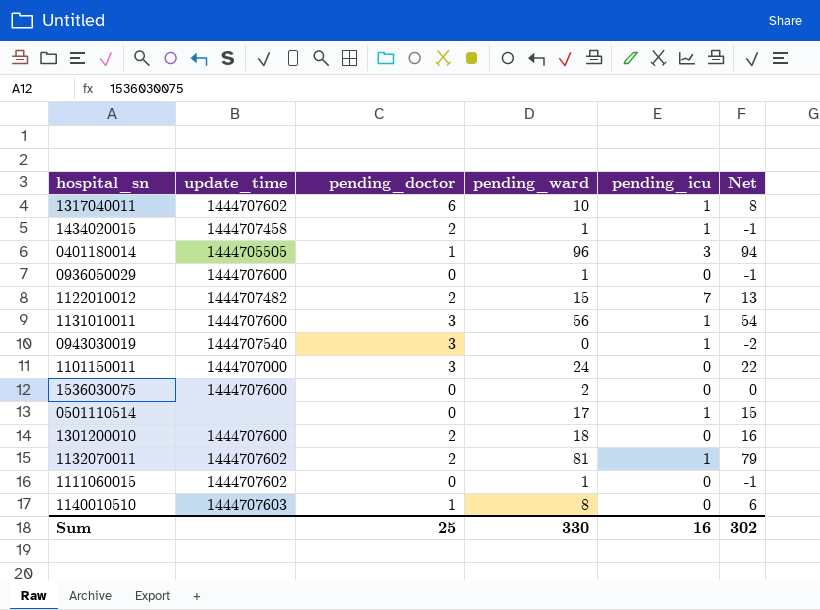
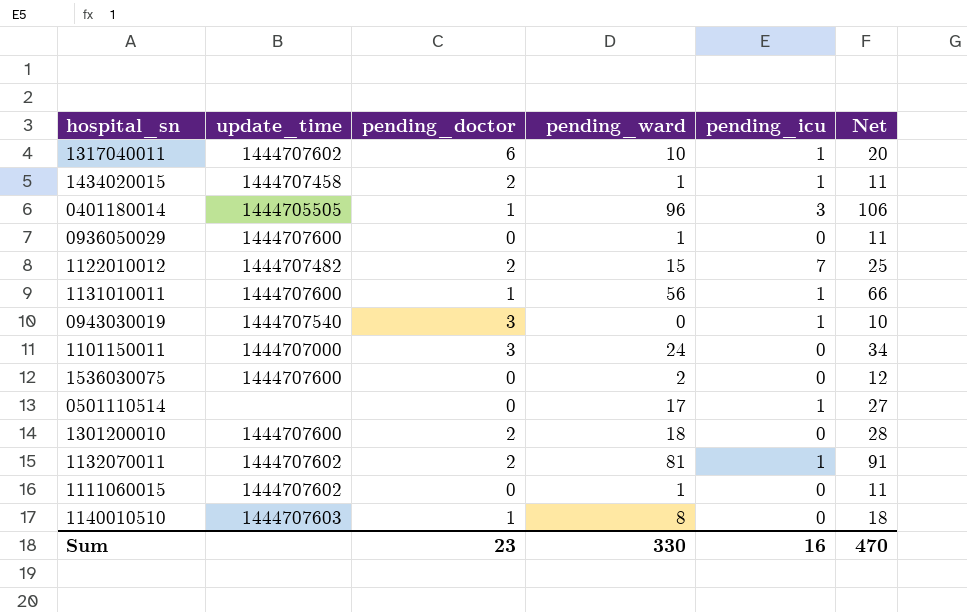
column Net | formula: [pending_ward] - 2 -> [pending_ward] + 10
1131010011 | pending_doctor: 3 -> 1
Sum | pending_doctor: 25 -> 23
Sum | Net: 302 -> 470

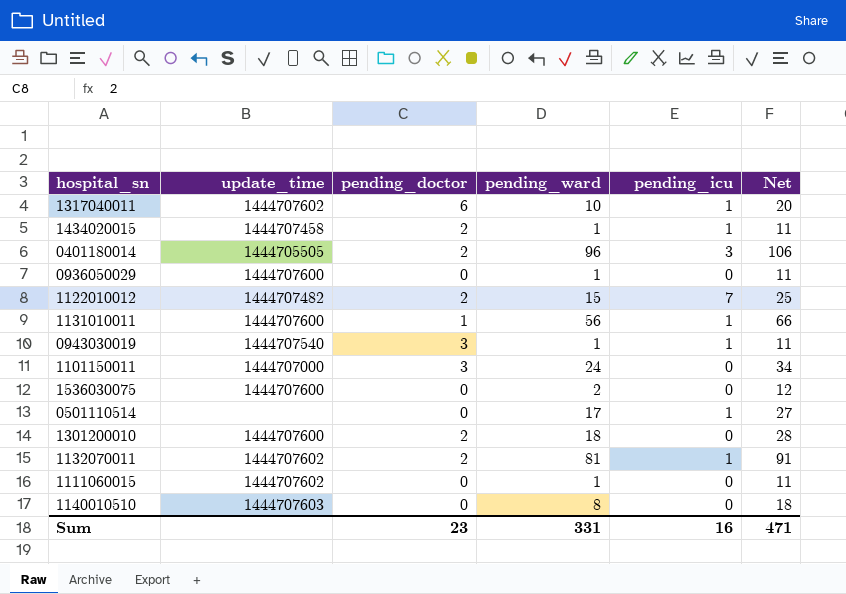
0401180014 | pending_doctor: 1 -> 2
0943030019 | pending_ward: 0 -> 1
0943030019 | Net: 10 -> 11
1140010510 | pending_doctor: 1 -> 0
Sum | pending_ward: 330 -> 331
Sum | Net: 470 -> 471

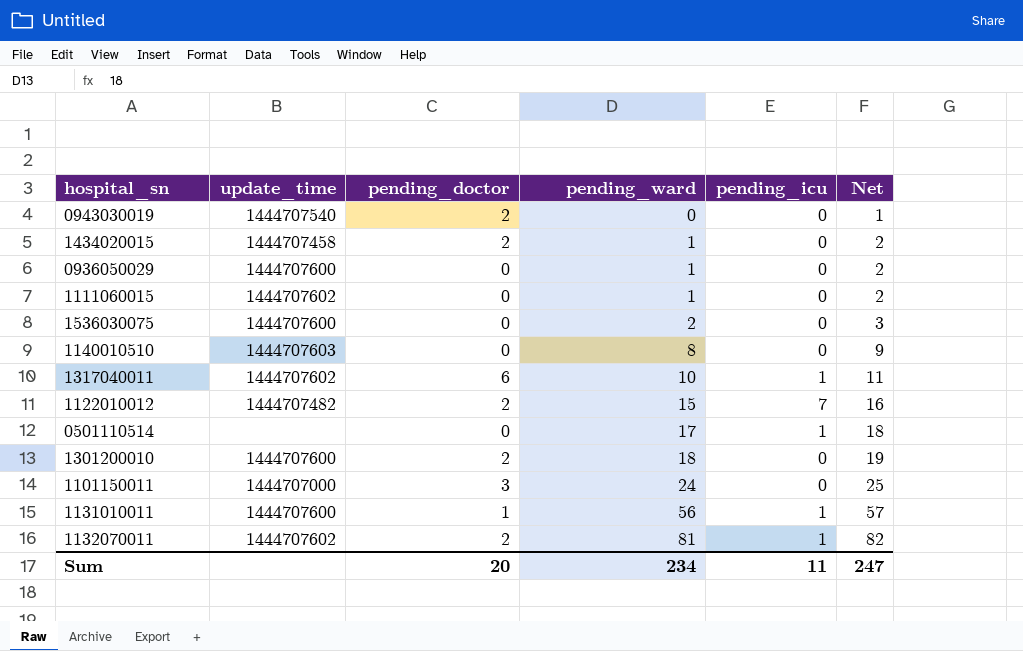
row order: none -> pending_ward ascending
column Net | formula: [pending_ward] + 10 -> [pending_ward] + 1
row 0401180014: 1444705505 | 2 | 96 | 3 | 106 -> none
0943030019 | pending_doctor: 3 -> 2
0943030019 | pending_ward: 1 -> 0
0943030019 | pending_icu: 1 -> 0
1434020015 | pending_icu: 1 -> 0
Sum | pending_doctor: 23 -> 20
Sum | pending_ward: 331 -> 234
Sum | pending_icu: 16 -> 11
Sum | Net: 471 -> 247

